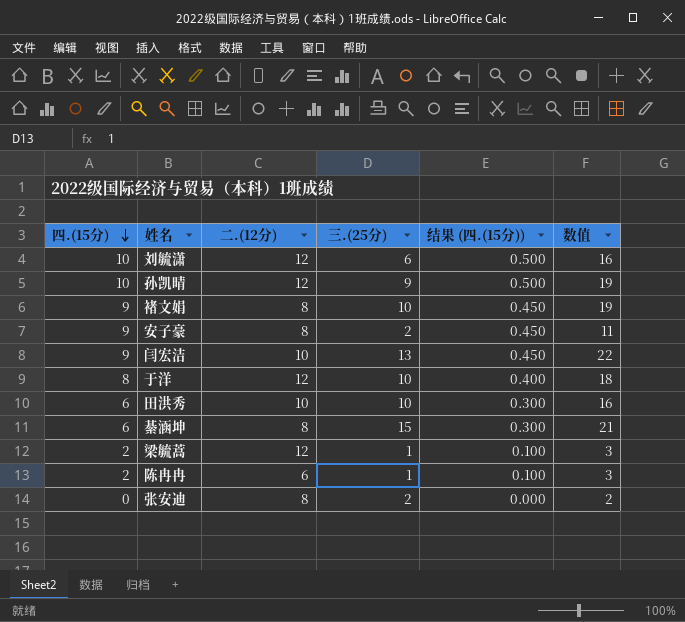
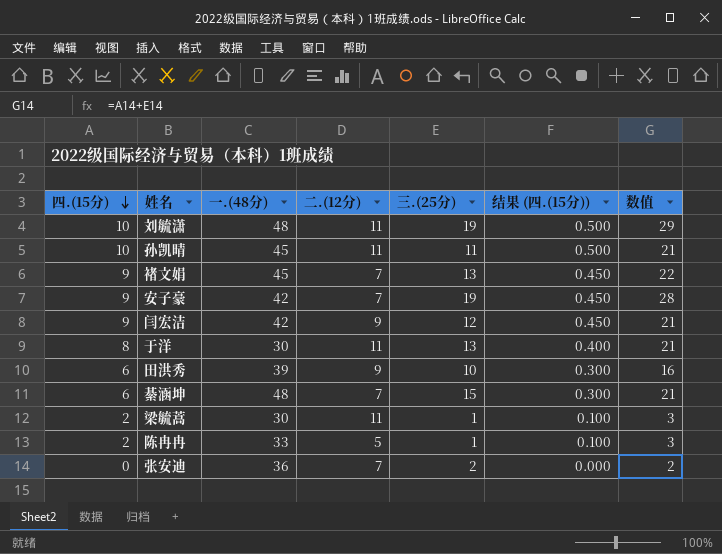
column 一.(48分) | position: none -> 3
刘毓潇 | 二.(12分): 12 -> 11
刘毓潇 | 三.(25分): 6 -> 19
刘毓潇 | 数值: 16 -> 29
孙凯晴 | 二.(12分): 12 -> 11
孙凯晴 | 三.(25分): 9 -> 11
孙凯晴 | 数值: 19 -> 21
褚文娟 | 二.(12分): 8 -> 7
褚文娟 | 三.(25分): 10 -> 13
褚文娟 | 数值: 19 -> 22
安子豪 | 二.(12分): 8 -> 7
安子豪 | 三.(25分): 2 -> 19
安子豪 | 数值: 11 -> 28
闫宏洁 | 二.(12分): 10 -> 9
闫宏洁 | 三.(25分): 13 -> 12
闫宏洁 | 数值: 22 -> 21
于洋 | 二.(12分): 12 -> 11
于洋 | 三.(25分): 10 -> 13
于洋 | 数值: 18 -> 21
田洪秀 | 二.(12分): 10 -> 9
綦涵坤 | 二.(12分): 8 -> 7
梁毓蒿 | 二.(12分): 12 -> 11
陈冉冉 | 二.(12分): 6 -> 5
张安迪 | 二.(12分): 8 -> 7

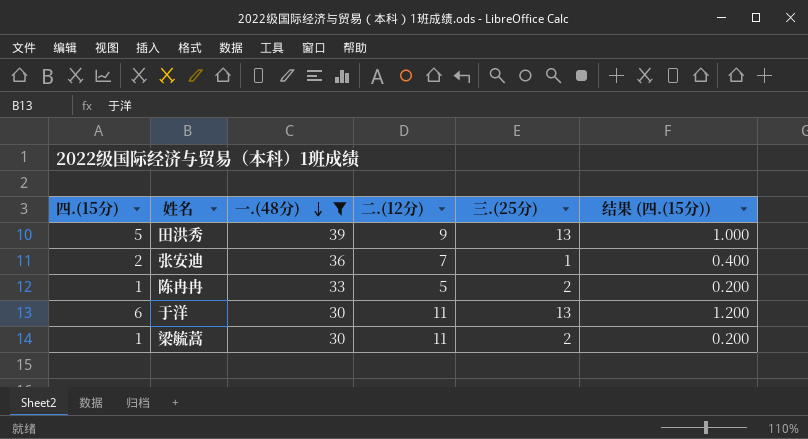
filter: none -> 一.(48分) <= 39
row order: 四.(15分) descending -> 一.(48分) descending
column 数值 | formula: [四.(15分)] + [三.(25分)] -> none
column 结果 (四.(15分)) | formula: [四.(15分)] * 0.05 -> [四.(15分)] * 0.2
田洪秀 | 四.(15分): 6 -> 5
田洪秀 | 三.(25分): 10 -> 13
张安迪 | 四.(15分): 0 -> 2
张安迪 | 三.(25分): 2 -> 1
陈冉冉 | 四.(15分): 2 -> 1
陈冉冉 | 三.(25分): 1 -> 2
于洋 | 四.(15分): 8 -> 6
梁毓蒿 | 四.(15分): 2 -> 1
梁毓蒿 | 三.(25分): 1 -> 2

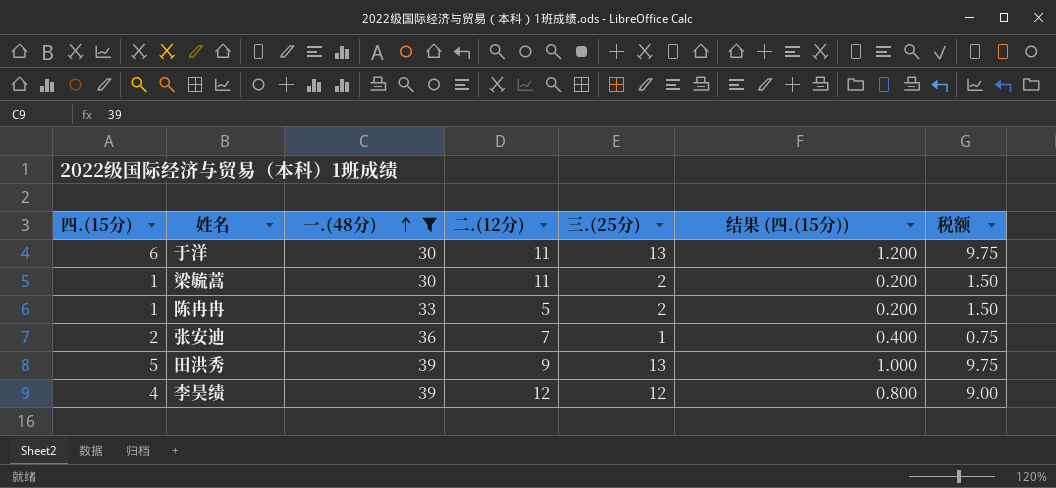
row order: 一.(48分) descending -> 一.(48分) ascending
column 税额 | formula: none -> [三.(25分)] * 0.75
row 李昊绩: none -> 4 | 39 | 12 | 12 | 0.800 | 9.00

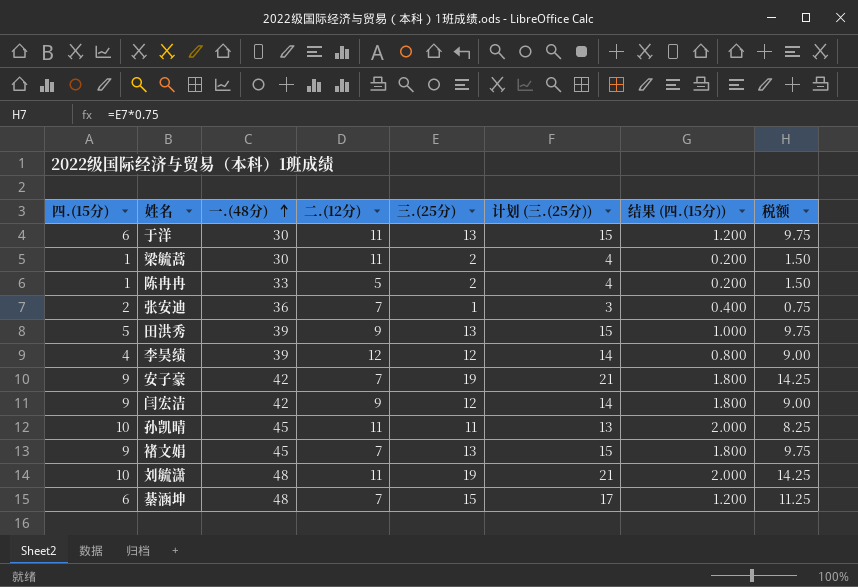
filter: 一.(48分) <= 39 -> none
column 计划 (三.(25分)) | formula: none -> [三.(25分)] + 2

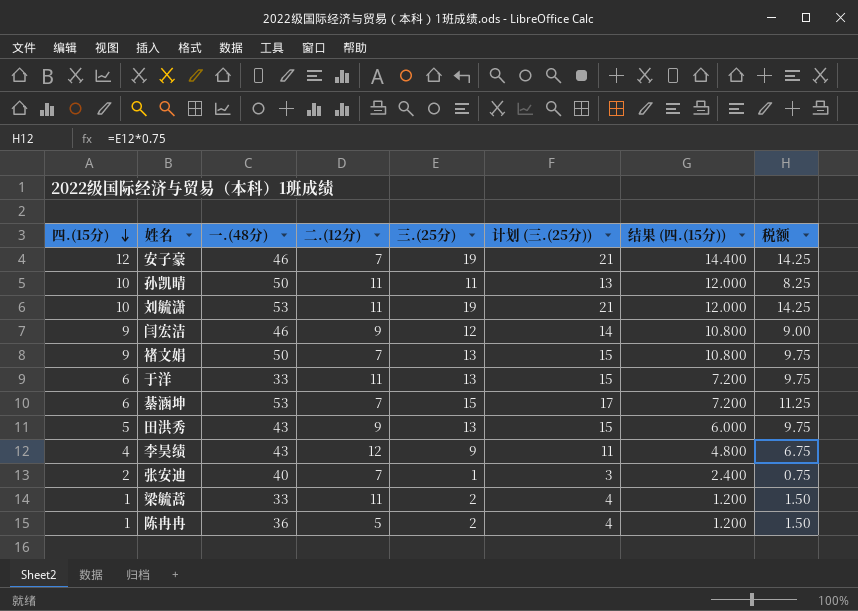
row order: 一.(48分) ascending -> 四.(15分) descending
column 结果 (四.(15分)) | formula: [四.(15分)] * 0.2 -> [四.(15分)] * 1.2
安子豪 | 四.(15分): 9 -> 12
安子豪 | 一.(48分): 42 -> 46
孙凯晴 | 一.(48分): 45 -> 50
刘毓潇 | 一.(48分): 48 -> 53
闫宏洁 | 一.(48分): 42 -> 46
褚文娟 | 一.(48分): 45 -> 50
于洋 | 一.(48分): 30 -> 33
綦涵坤 | 一.(48分): 48 -> 53
田洪秀 | 一.(48分): 39 -> 43
李昊绩 | 一.(48分): 39 -> 43
李昊绩 | 三.(25分): 12 -> 9
李昊绩 | 计划 (三.(25分)): 14 -> 11
李昊绩 | 税额: 9.00 -> 6.75
张安迪 | 一.(48分): 36 -> 40
梁毓蒿 | 一.(48分): 30 -> 33
陈冉冉 | 一.(48分): 33 -> 36

